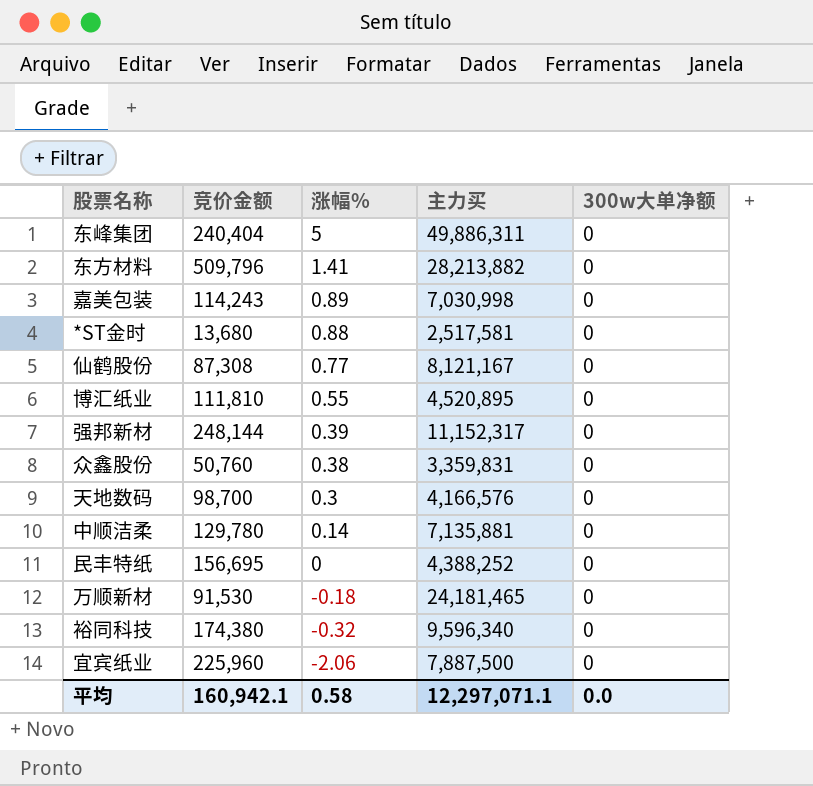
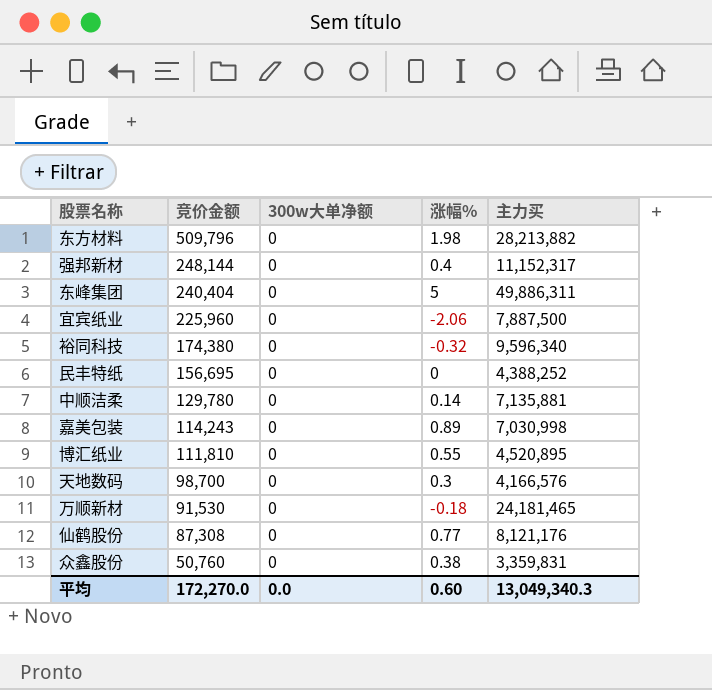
row order: 涨幅% descending -> 竞价金额 descending
column 300w大单净额 | position: 5 -> 3
row *ST金时: 13,680 | 0.88 | 2,517,581 | 0 -> none
东方材料 | 涨幅%: 1.41 -> 1.98
强邦新材 | 涨幅%: 0.39 -> 0.4
仙鹤股份 | 主力买: 8,121,167 -> 8,121,176
平均 | 竞价金额: 160,942.1 -> 172,270.0
平均 | 涨幅%: 0.58 -> 0.60
平均 | 主力买: 12,297,071.1 -> 13,049,340.3

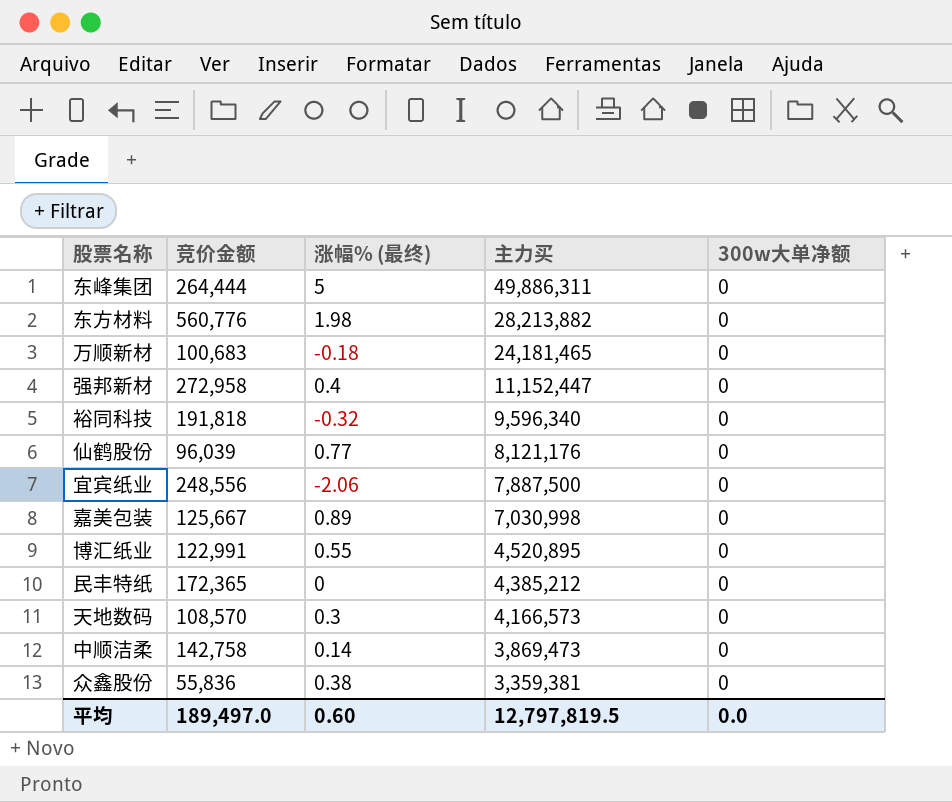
row order: 竞价金额 descending -> 主力买 descending
column name: 涨幅% -> 涨幅% (最终)
column 300w大单净额 | position: 3 -> 5
东峰集团 | 竞价金额: 240,404 -> 264,444
东方材料 | 竞价金额: 509,796 -> 560,776
万顺新材 | 竞价金额: 91,530 -> 100,683
强邦新材 | 竞价金额: 248,144 -> 272,958
强邦新材 | 主力买: 11,152,317 -> 11,152,447
裕同科技 | 竞价金额: 174,380 -> 191,818
仙鹤股份 | 竞价金额: 87,308 -> 96,039
宜宾纸业 | 竞价金额: 225,960 -> 248,556
嘉美包装 | 竞价金额: 114,243 -> 125,667
博汇纸业 | 竞价金额: 111,810 -> 122,991
民丰特纸 | 竞价金额: 156,695 -> 172,365
民丰特纸 | 主力买: 4,388,252 -> 4,385,212
天地数码 | 竞价金额: 98,700 -> 108,570
天地数码 | 主力买: 4,166,576 -> 4,166,573
中顺洁柔 | 竞价金额: 129,780 -> 142,758
中顺洁柔 | 主力买: 7,135,881 -> 3,869,473
众鑫股份 | 竞价金额: 50,760 -> 55,836
众鑫股份 | 主力买: 3,359,831 -> 3,359,381
平均 | 竞价金额: 172,270.0 -> 189,497.0
平均 | 主力买: 13,049,340.3 -> 12,797,819.5

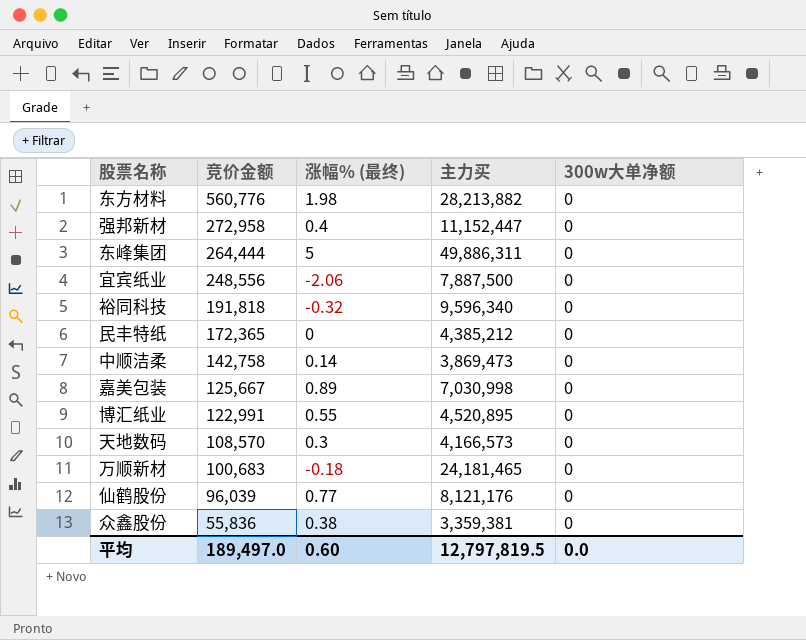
row order: 主力买 descending -> 竞价金额 descending

